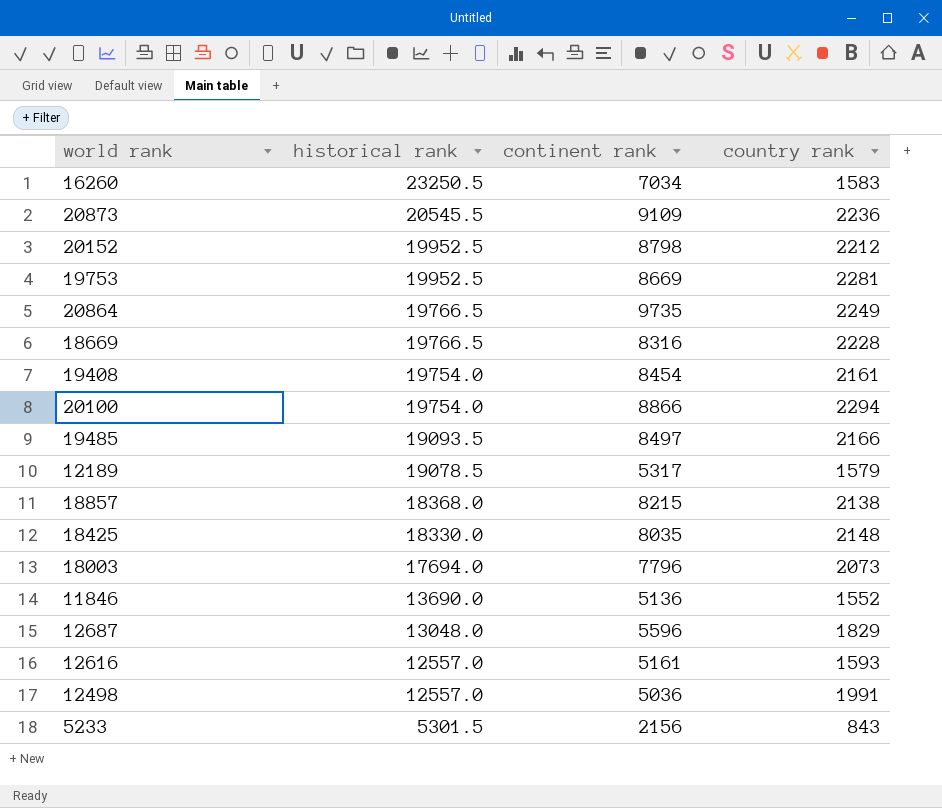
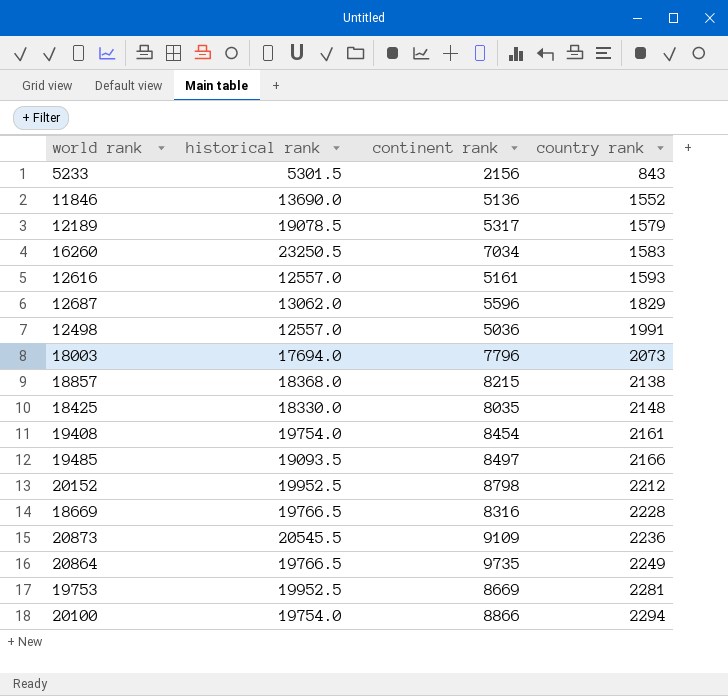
row order: historical rank descending -> country rank ascending
12687 | historical rank: 13048.0 -> 13062.0

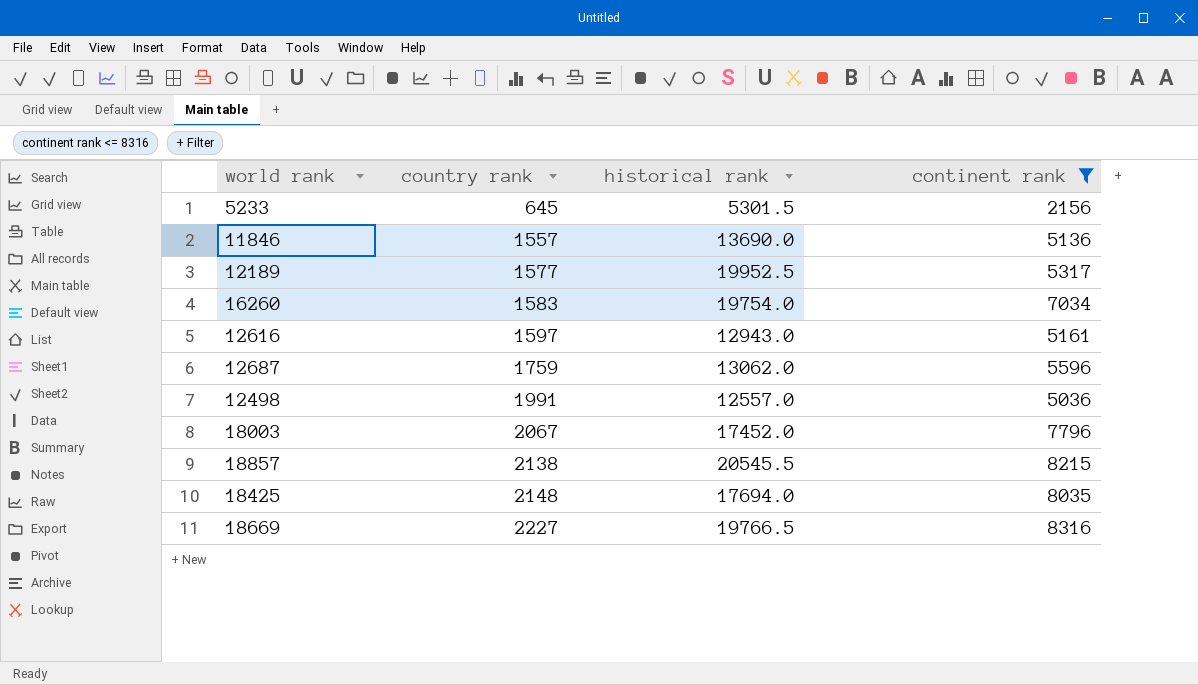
filter: none -> continent rank <= 8316
column country rank | position: 4 -> 2
5233 | country rank: 843 -> 645
11846 | country rank: 1552 -> 1557
12189 | country rank: 1579 -> 1577
12189 | historical rank: 19078.5 -> 19952.5
16260 | historical rank: 23250.5 -> 19754.0
12616 | country rank: 1593 -> 1597
12616 | historical rank: 12557.0 -> 12943.0
12687 | country rank: 1829 -> 1759
18003 | country rank: 2073 -> 2067
18003 | historical rank: 17694.0 -> 17452.0
18857 | historical rank: 18368.0 -> 20545.5
18425 | historical rank: 18330.0 -> 17694.0
18669 | country rank: 2228 -> 2227

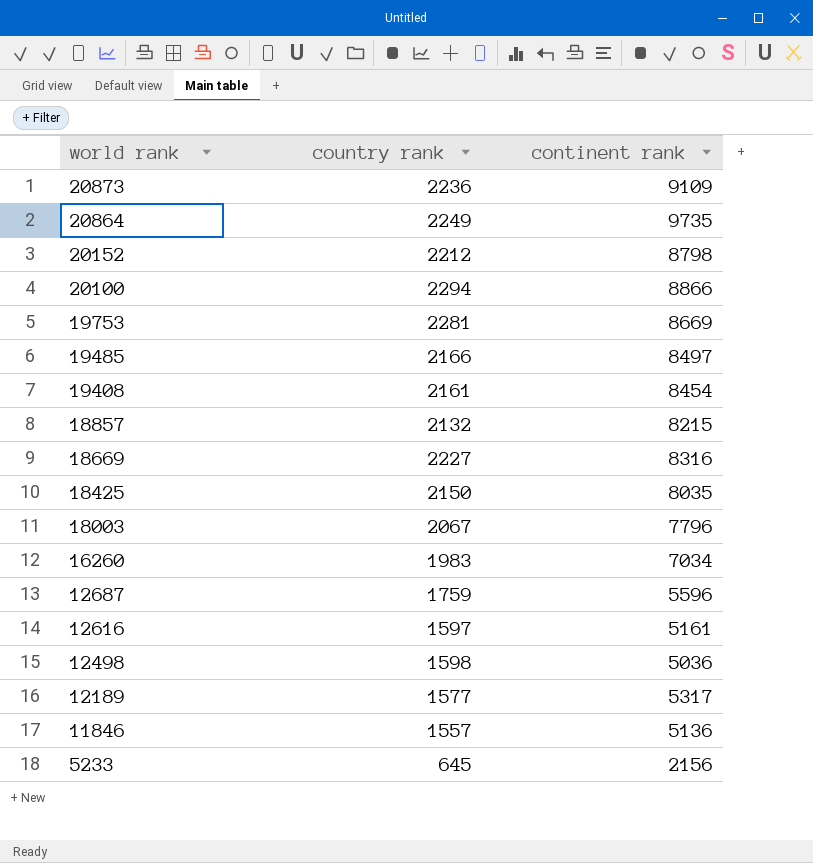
filter: continent rank <= 8316 -> none
row order: country rank ascending -> world rank descending
column historical rank | position: 3 -> none
18857 | country rank: 2138 -> 2132
18425 | country rank: 2148 -> 2150
16260 | country rank: 1583 -> 1983
12498 | country rank: 1991 -> 1598

